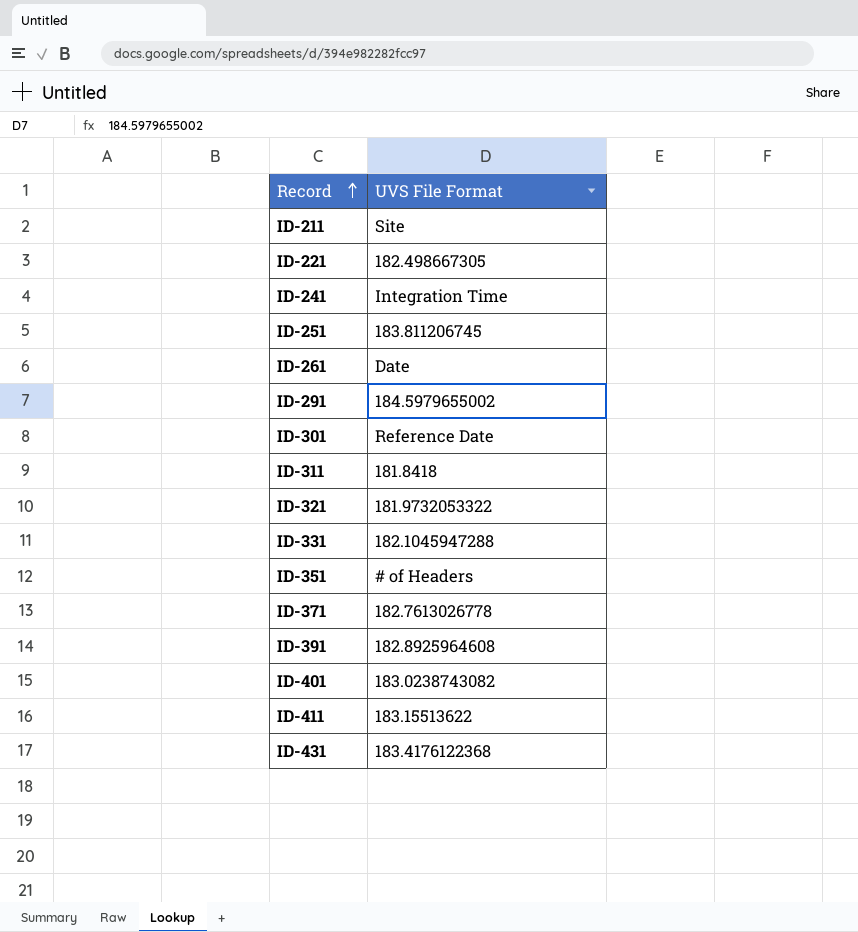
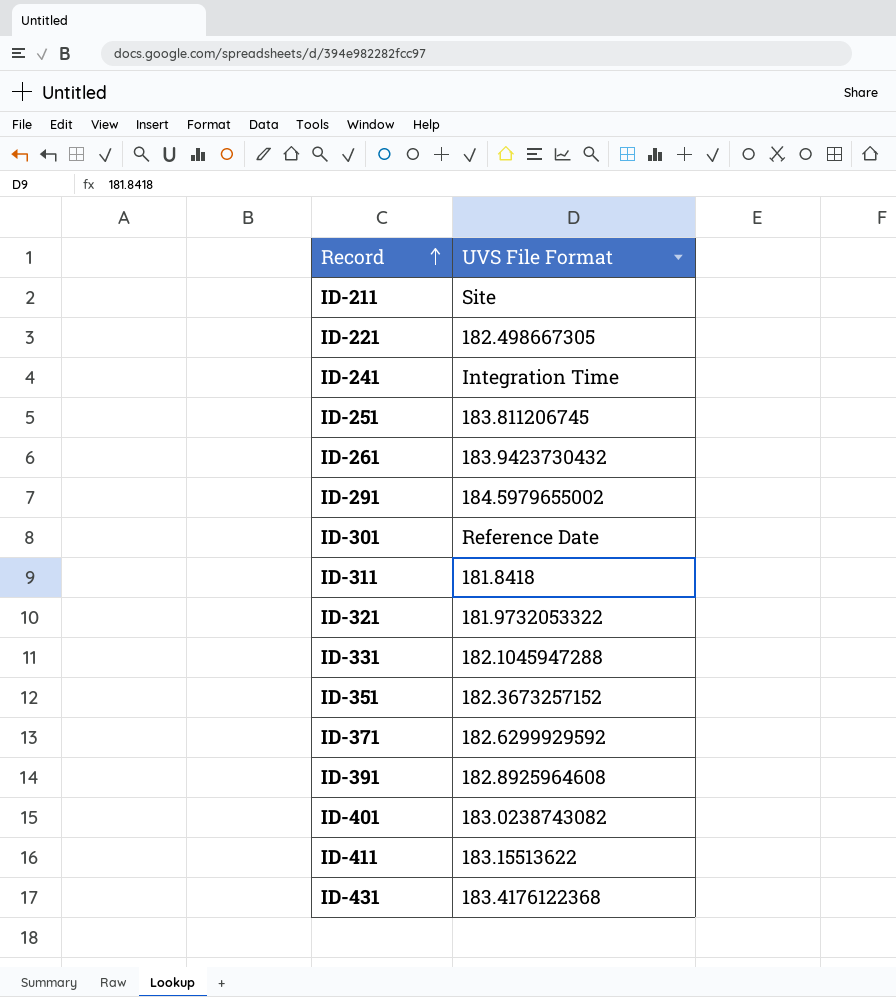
ID-261 | UVS File Format: Date -> 183.9423730432
ID-351 | UVS File Format: # of Headers -> 182.3673257152
ID-371 | UVS File Format: 182.7613026778 -> 182.6299929592

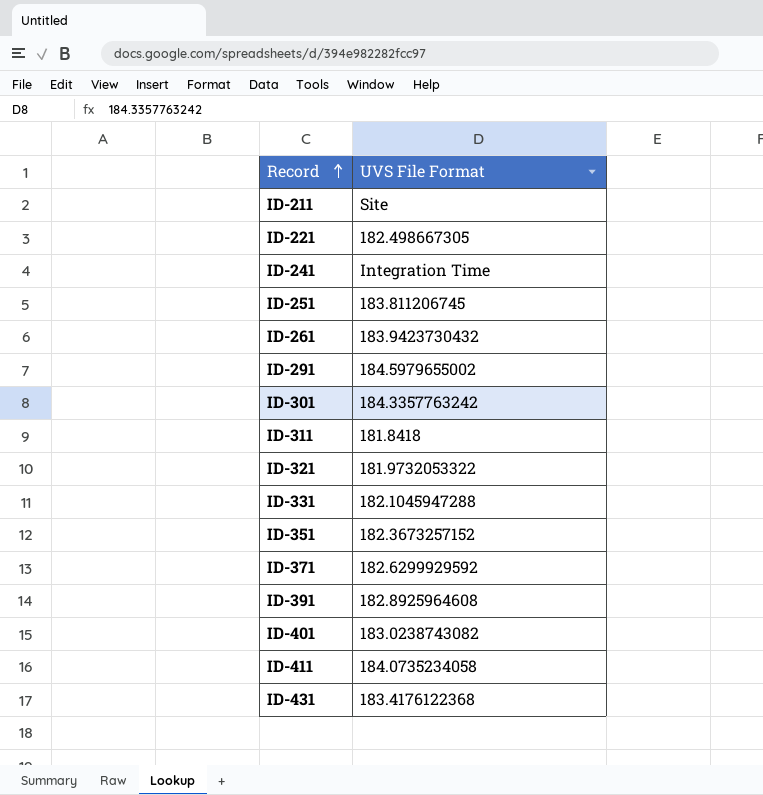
ID-301 | UVS File Format: Reference Date -> 184.3357763242
ID-411 | UVS File Format: 183.15513622 -> 184.0735234058

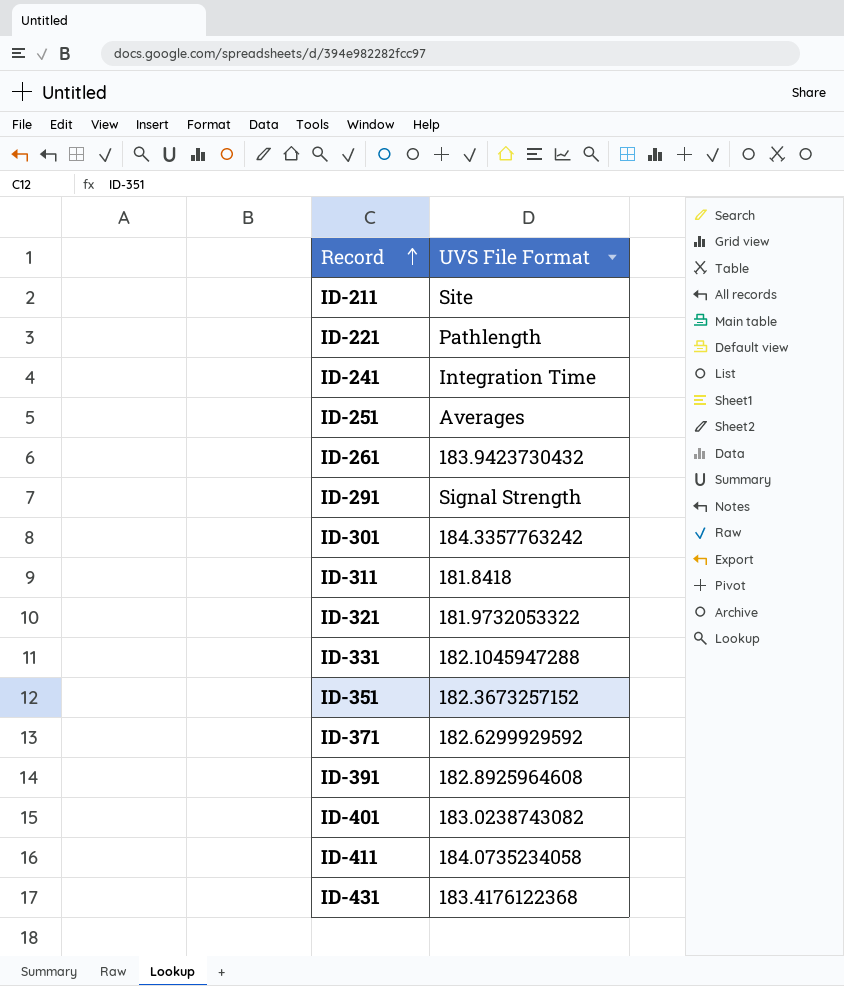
ID-221 | UVS File Format: 182.498667305 -> Pathlength
ID-251 | UVS File Format: 183.811206745 -> Averages
ID-291 | UVS File Format: 184.5979655002 -> Signal Strength

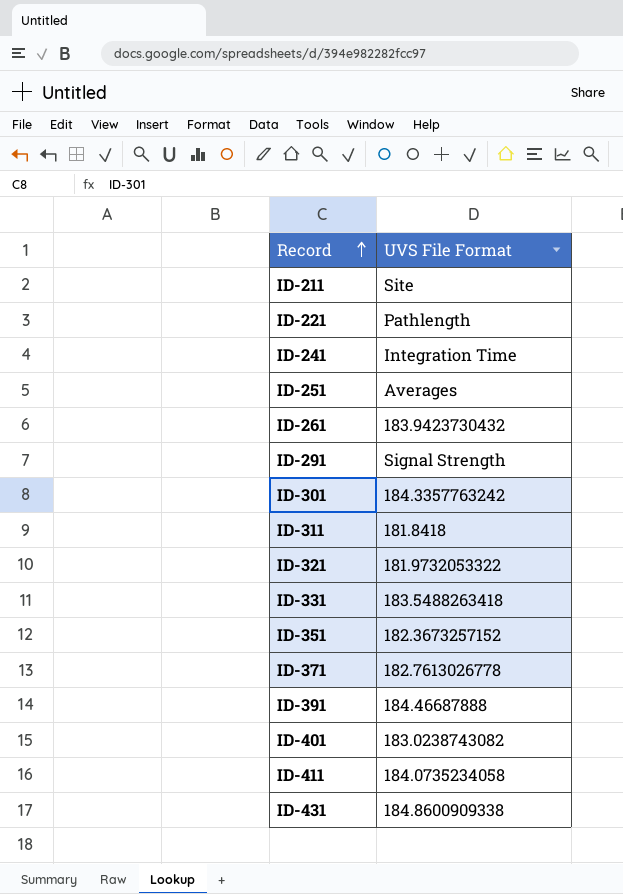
ID-331 | UVS File Format: 182.1045947288 -> 183.5488263418
ID-371 | UVS File Format: 182.6299929592 -> 182.7613026778
ID-391 | UVS File Format: 182.8925964608 -> 184.46687888
ID-431 | UVS File Format: 183.4176122368 -> 184.8600909338

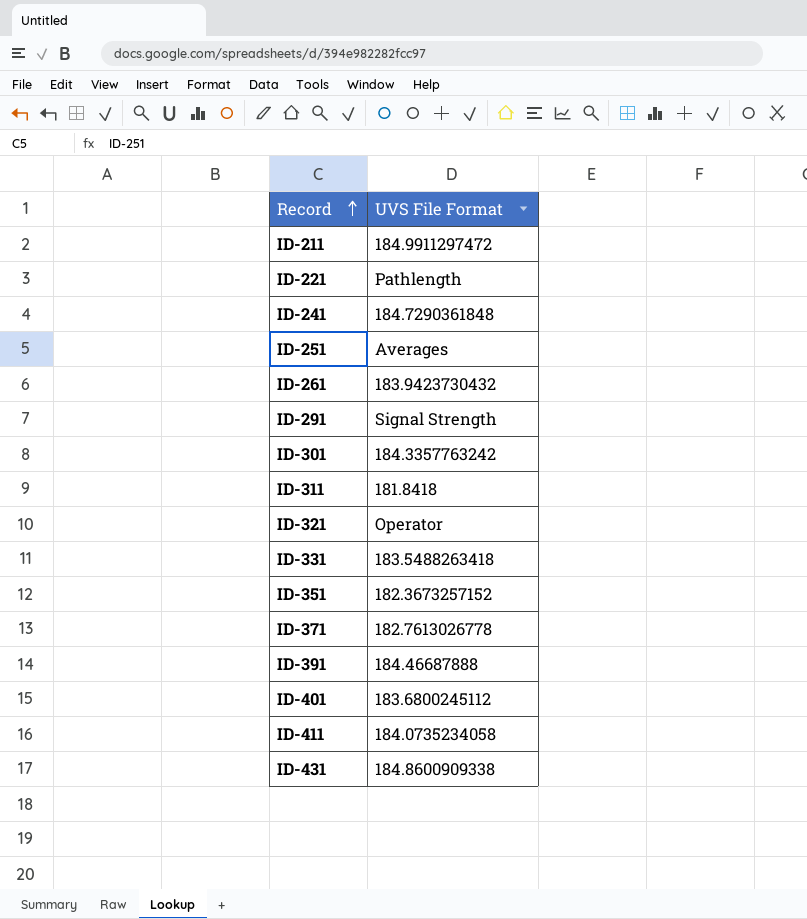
ID-211 | UVS File Format: Site -> 184.9911297472
ID-241 | UVS File Format: Integration Time -> 184.7290361848
ID-321 | UVS File Format: 181.9732053322 -> Operator
ID-401 | UVS File Format: 183.0238743082 -> 183.6800245112

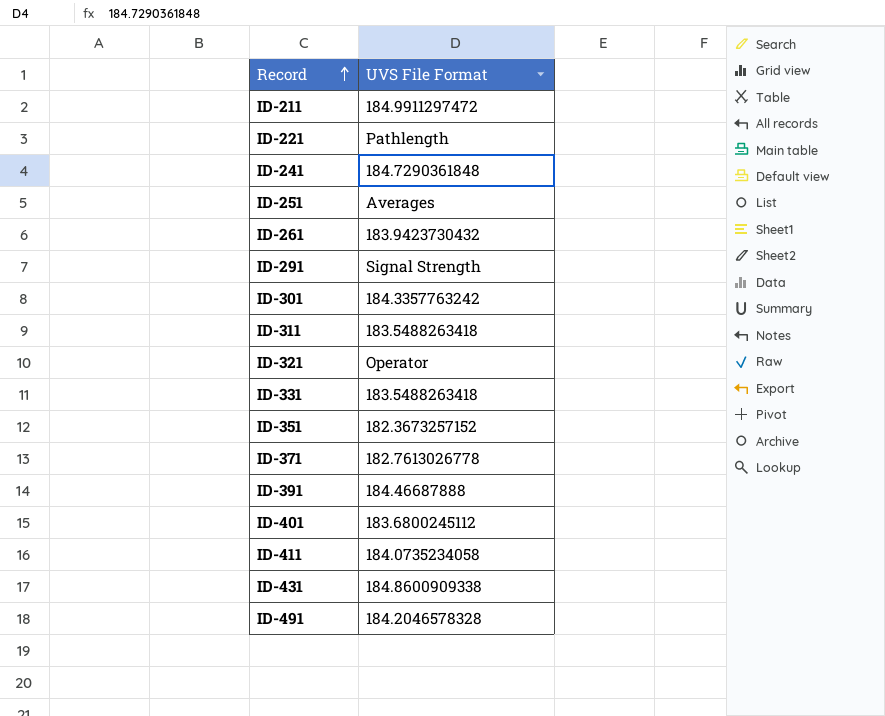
ID-311 | UVS File Format: 181.8418 -> 183.5488263418
row ID-491: none -> 184.2046578328

